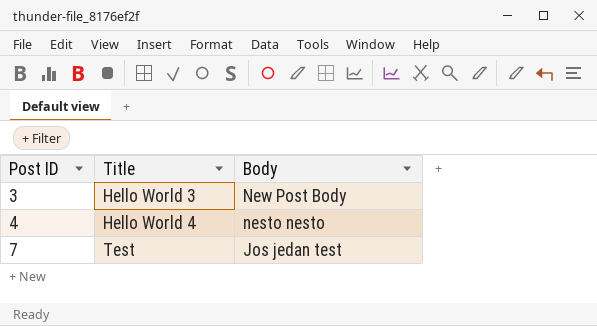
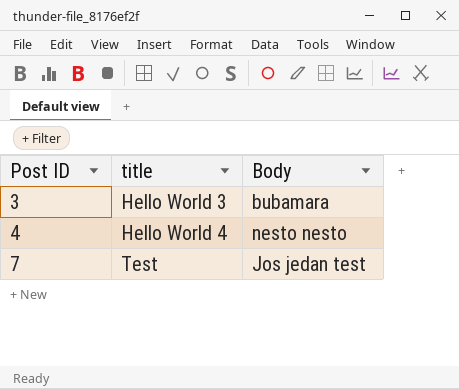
column name: Title -> title
3 | Body: New Post Body -> bubamara

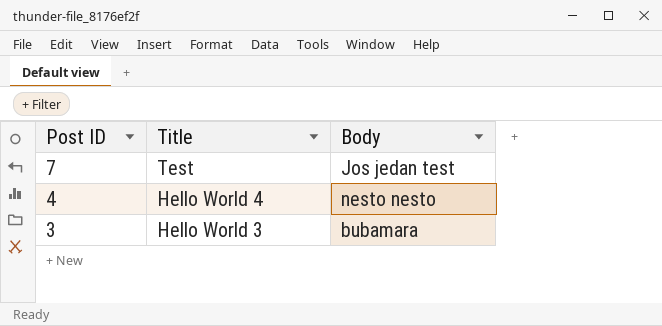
row order: Post ID ascending -> Post ID descending
column name: title -> Title

